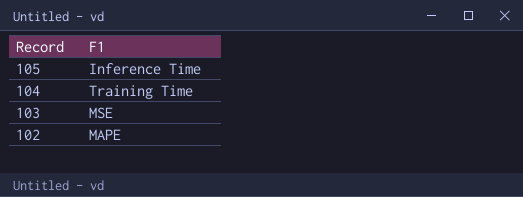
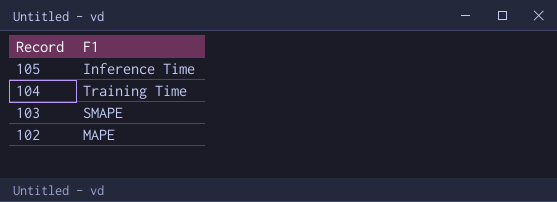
103 | F1: MSE -> SMAPE

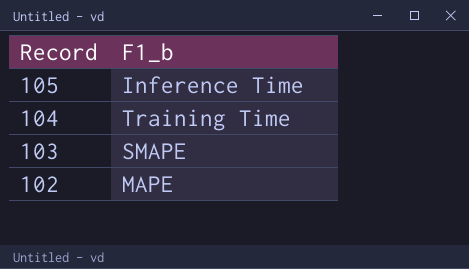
column name: F1 -> F1_b

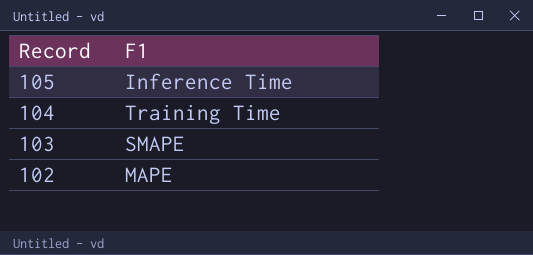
column name: F1_b -> F1

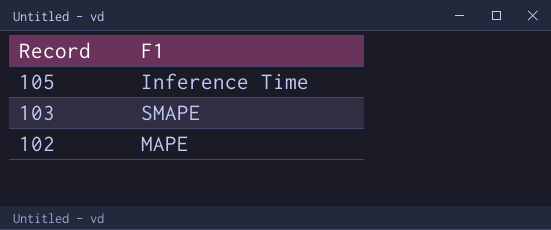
row 104: Training Time -> none

